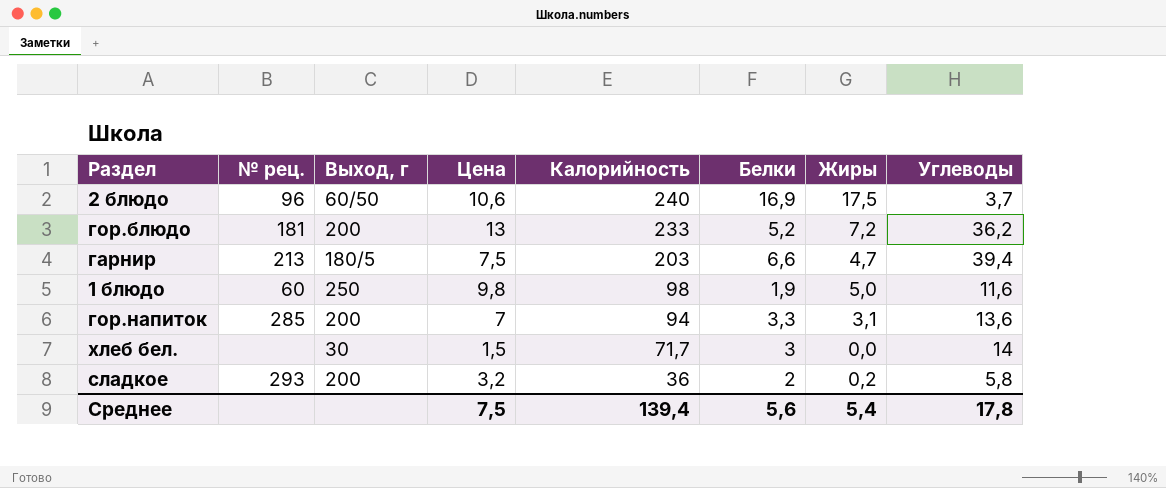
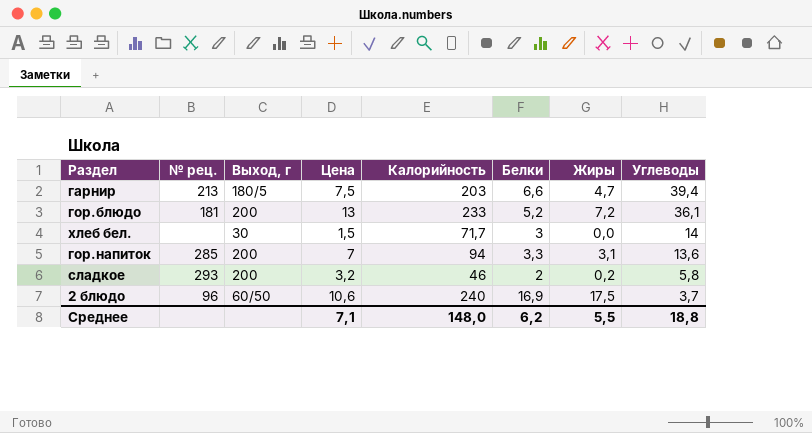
row order: Калорийность descending -> Углеводы descending
row 1 блюдо: 60 | 250 | 9,8 | 98 | 1,9 | 5,0 | 11,6 -> none
гор.блюдо | Углеводы: 36,2 -> 36,1
сладкое | Калорийность: 36 -> 46
Среднее | Цена: 7,5 -> 7,1
Среднее | Калорийность: 139,4 -> 148,0
Среднее | Белки: 5,6 -> 6,2
Среднее | Жиры: 5,4 -> 5,5
Среднее | Углеводы: 17,8 -> 18,8

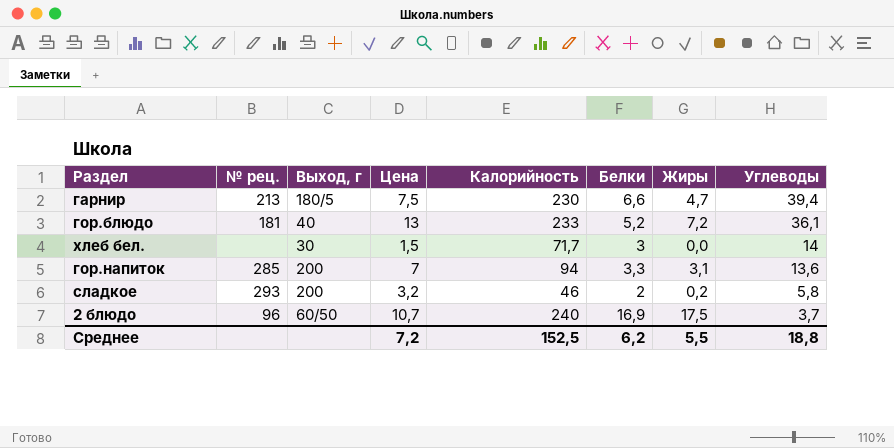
гарнир | Калорийность: 203 -> 230
гор.блюдо | Выход, г: 200 -> 40
2 блюдо | Цена: 10,6 -> 10,7
Среднее | Цена: 7,1 -> 7,2
Среднее | Калорийность: 148,0 -> 152,5

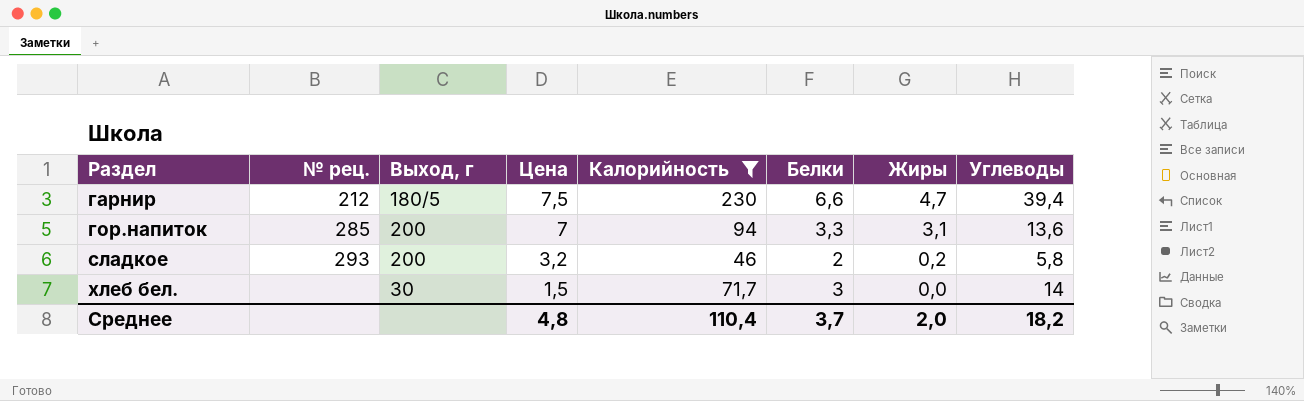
filter: none -> Калорийность <= 230
row order: Углеводы descending -> Раздел ascending
гарнир | № рец.: 213 -> 212
Среднее | Цена: 7,2 -> 4,8
Среднее | Калорийность: 152,5 -> 110,4
Среднее | Белки: 6,2 -> 3,7
Среднее | Жиры: 5,5 -> 2,0
Среднее | Углеводы: 18,8 -> 18,2

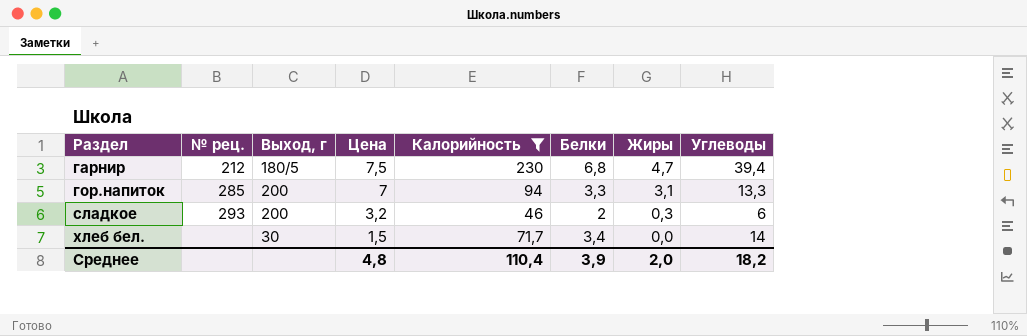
гарнир | Белки: 6,6 -> 6,8
гор.напиток | Углеводы: 13,6 -> 13,3
сладкое | Жиры: 0,2 -> 0,3
сладкое | Углеводы: 5,8 -> 6
хлеб бел. | Белки: 3 -> 3,4
Среднее | Белки: 3,7 -> 3,9

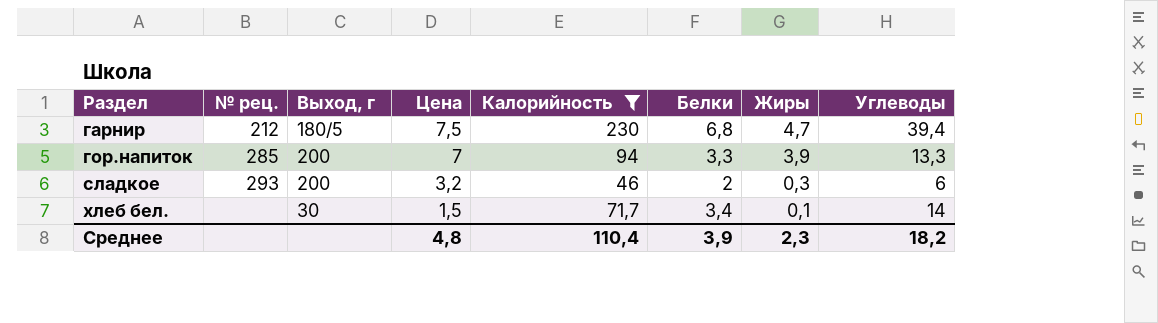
гор.напиток | Жиры: 3,1 -> 3,9
хлеб бел. | Жиры: 0,0 -> 0,1
Среднее | Жиры: 2,0 -> 2,3

